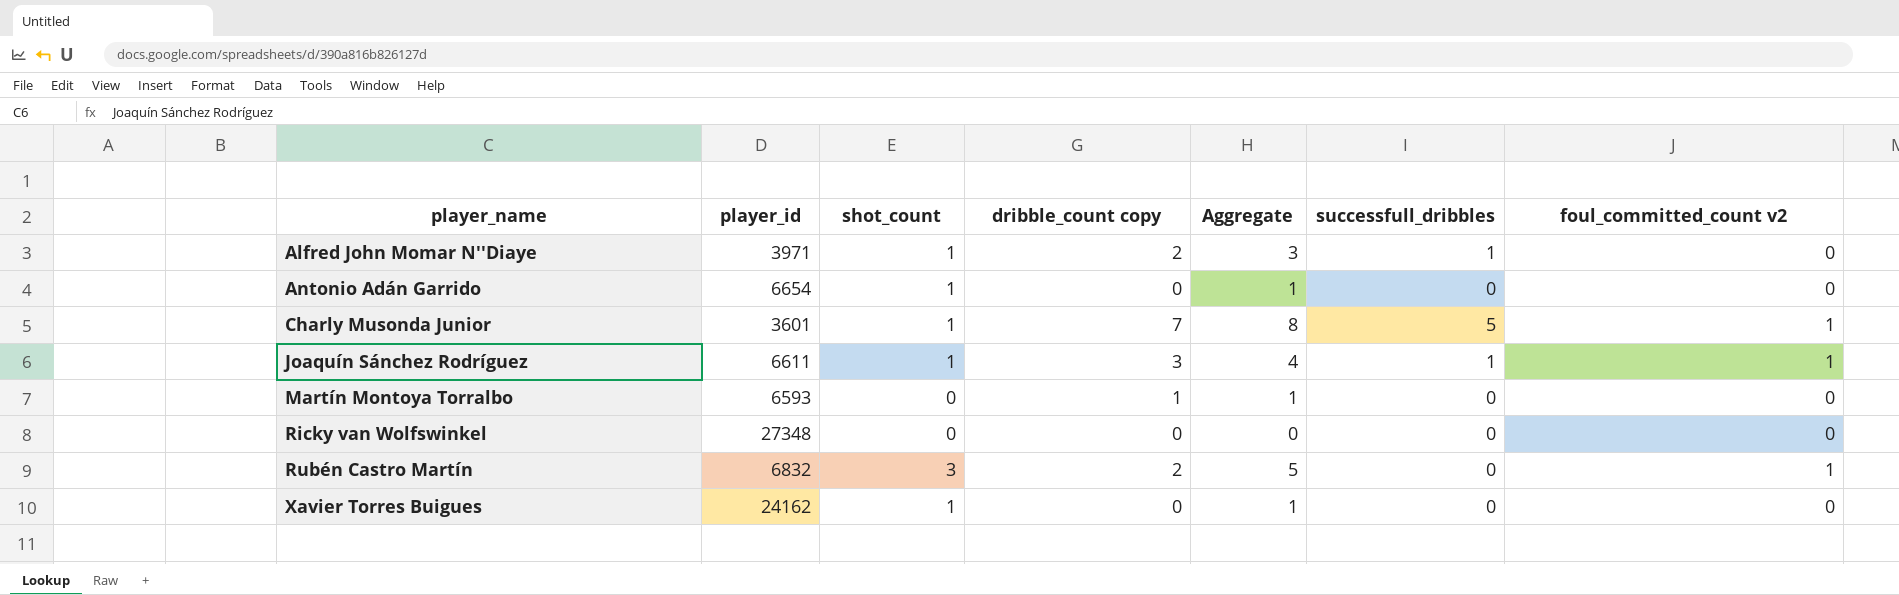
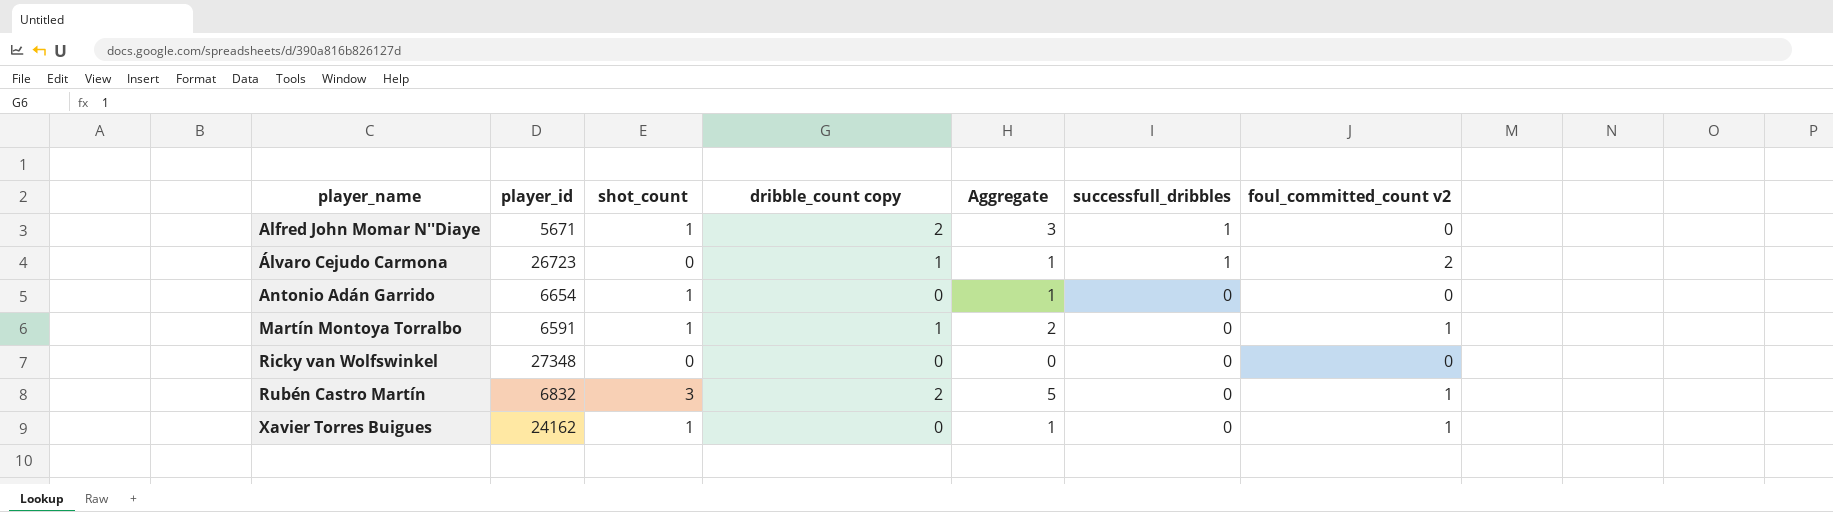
row Charly Musonda Junior: 3601 | 1 | 7 | 8 | 5 | 1 -> none
row Joaquín Sánchez Rodríguez: 6611 | 1 | 3 | 4 | 1 | 1 -> none
Alfred John Momar N''Diaye | player_id: 3971 -> 5671
row Álvaro Cejudo Carmona: none -> 26723 | 0 | 1 | 1 | 1 | 2
Martín Montoya Torralbo | player_id: 6593 -> 6591
Martín Montoya Torralbo | shot_count: 0 -> 1
Martín Montoya Torralbo | Aggregate: 1 -> 2
Martín Montoya Torralbo | foul_committed_count v2: 0 -> 1
Xavier Torres Buigues | foul_committed_count v2: 0 -> 1

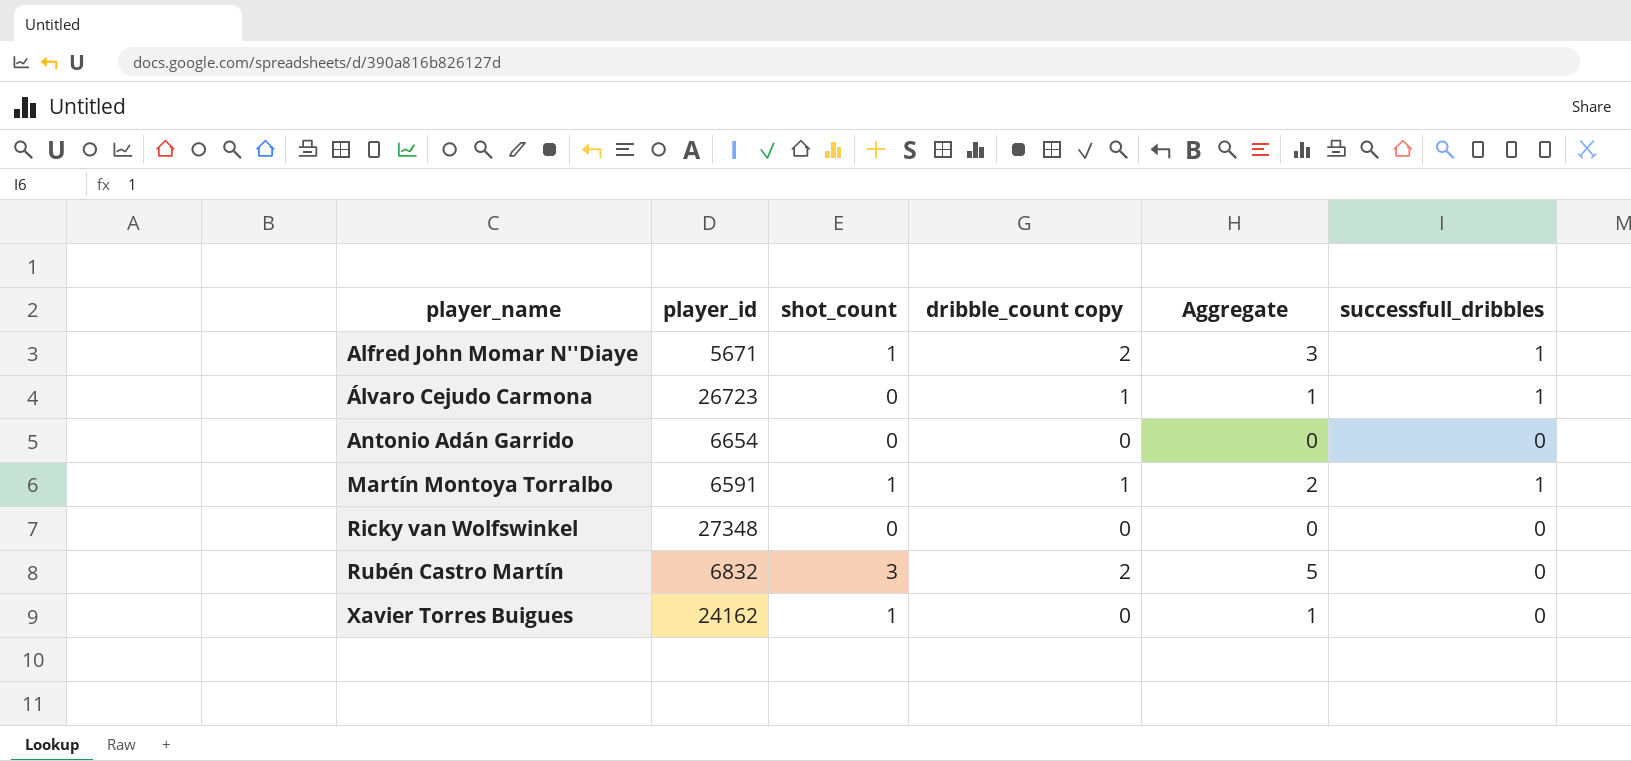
column foul_committed_count v2 | position: 7 -> none
Antonio Adán Garrido | shot_count: 1 -> 0
Antonio Adán Garrido | Aggregate: 1 -> 0
Martín Montoya Torralbo | successfull_dribbles: 0 -> 1

